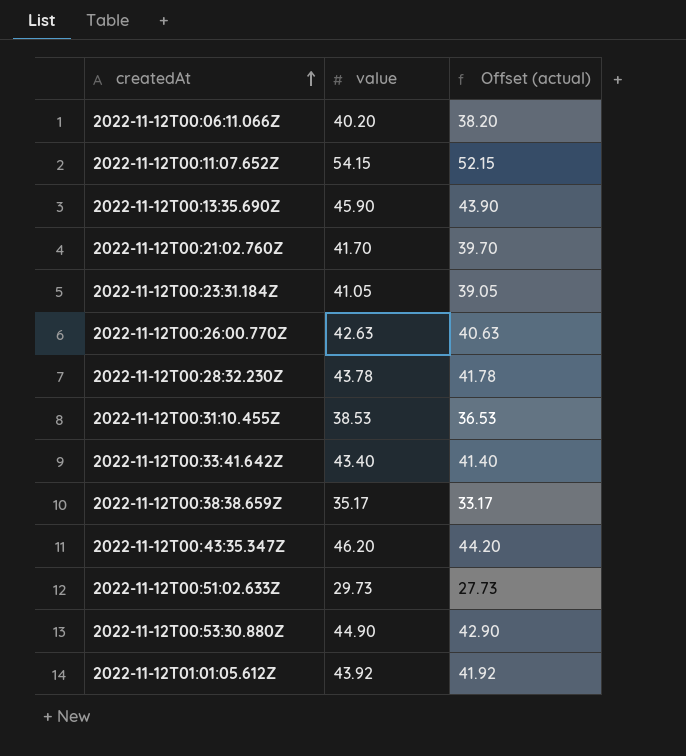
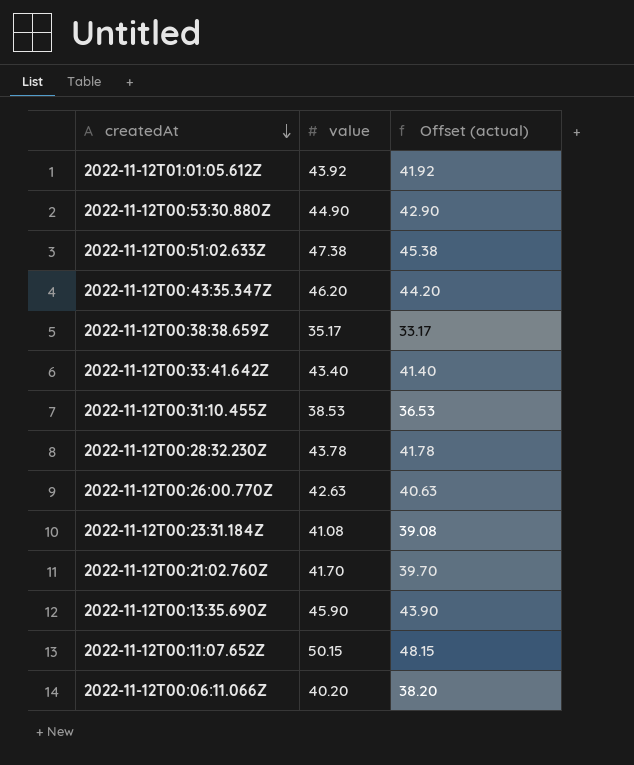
row order: createdAt ascending -> createdAt descending
2022-11-12T00:51:02.633Z | value: 29.73 -> 47.38
2022-11-12T00:51:02.633Z | Offset (actual): 27.73 -> 45.38
2022-11-12T00:23:31.184Z | value: 41.05 -> 41.08
2022-11-12T00:23:31.184Z | Offset (actual): 39.05 -> 39.08
2022-11-12T00:11:07.652Z | value: 54.15 -> 50.15
2022-11-12T00:11:07.652Z | Offset (actual): 52.15 -> 48.15

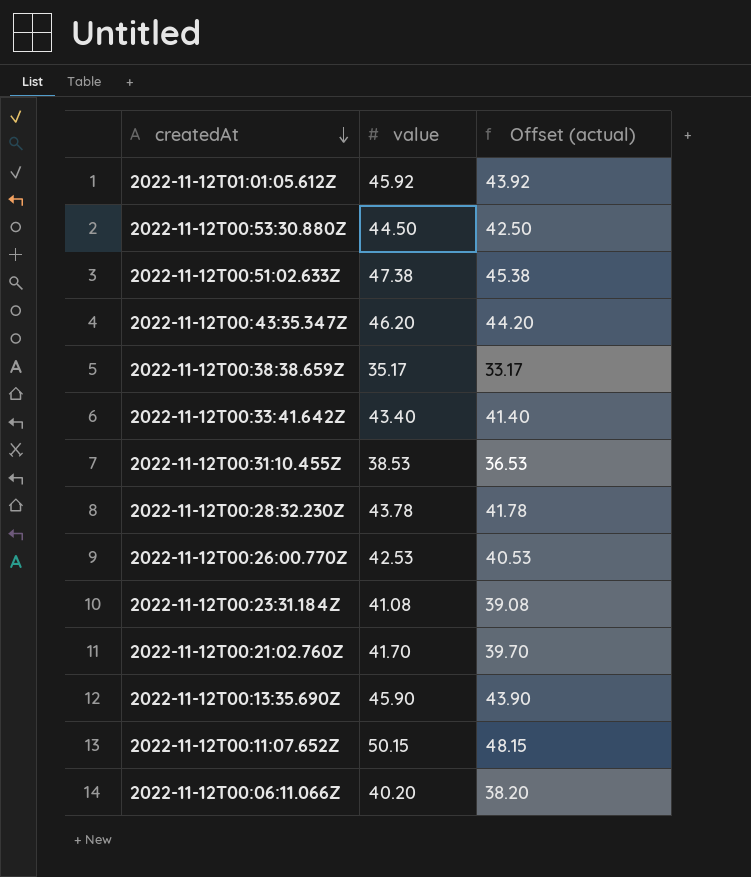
2022-11-12T01:01:05.612Z | value: 43.92 -> 45.92
2022-11-12T01:01:05.612Z | Offset (actual): 41.92 -> 43.92
2022-11-12T00:53:30.880Z | value: 44.90 -> 44.50
2022-11-12T00:53:30.880Z | Offset (actual): 42.90 -> 42.50
2022-11-12T00:26:00.770Z | value: 42.63 -> 42.53
2022-11-12T00:26:00.770Z | Offset (actual): 40.63 -> 40.53

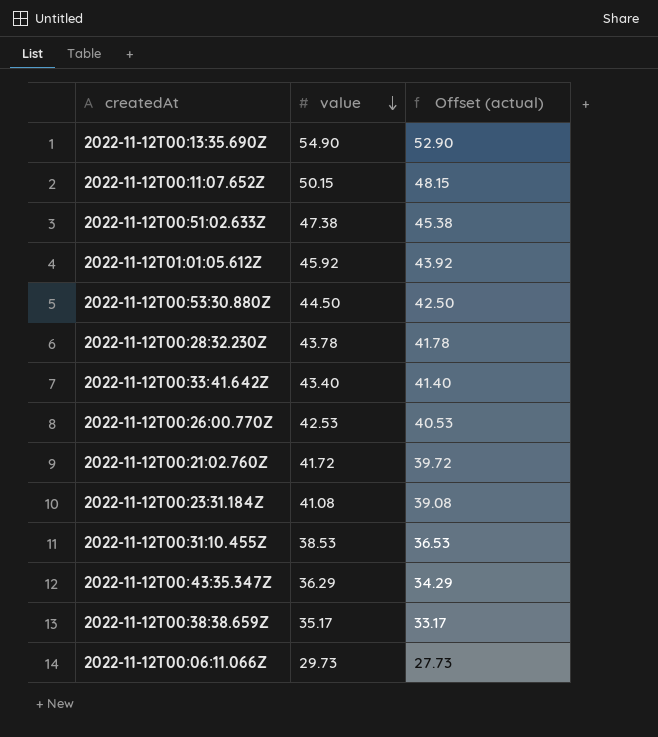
row order: createdAt descending -> value descending
2022-11-12T00:13:35.690Z | value: 45.90 -> 54.90
2022-11-12T00:13:35.690Z | Offset (actual): 43.90 -> 52.90
2022-11-12T00:21:02.760Z | value: 41.70 -> 41.72
2022-11-12T00:21:02.760Z | Offset (actual): 39.70 -> 39.72
2022-11-12T00:43:35.347Z | value: 46.20 -> 36.29
2022-11-12T00:43:35.347Z | Offset (actual): 44.20 -> 34.29
2022-11-12T00:06:11.066Z | value: 40.20 -> 29.73
2022-11-12T00:06:11.066Z | Offset (actual): 38.20 -> 27.73

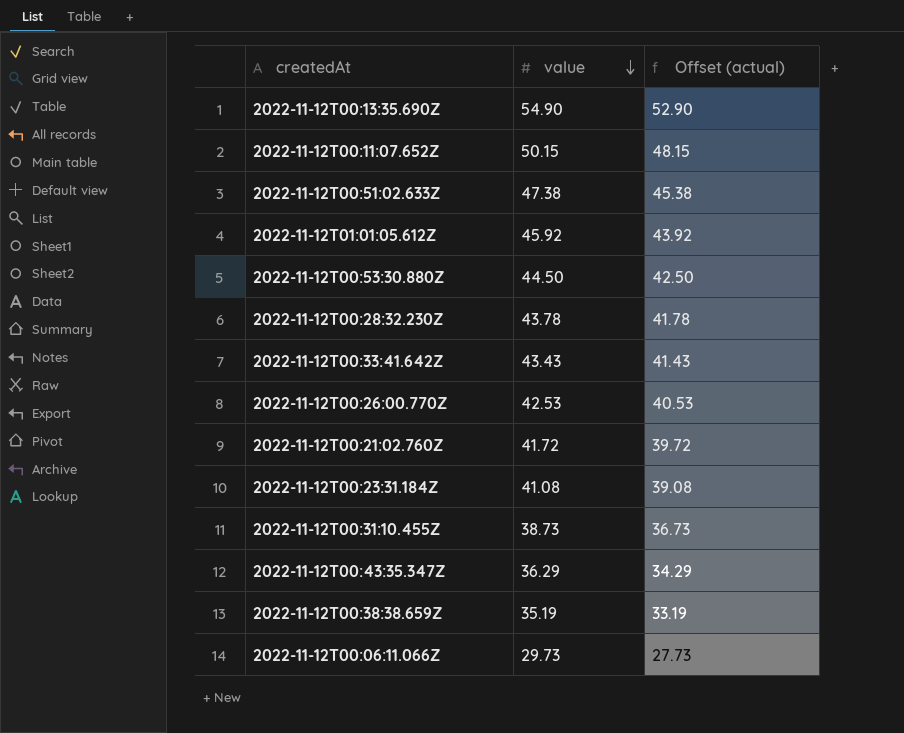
2022-11-12T00:33:41.642Z | value: 43.40 -> 43.43
2022-11-12T00:33:41.642Z | Offset (actual): 41.40 -> 41.43
2022-11-12T00:31:10.455Z | value: 38.53 -> 38.73
2022-11-12T00:31:10.455Z | Offset (actual): 36.53 -> 36.73
2022-11-12T00:38:38.659Z | value: 35.17 -> 35.19
2022-11-12T00:38:38.659Z | Offset (actual): 33.17 -> 33.19

